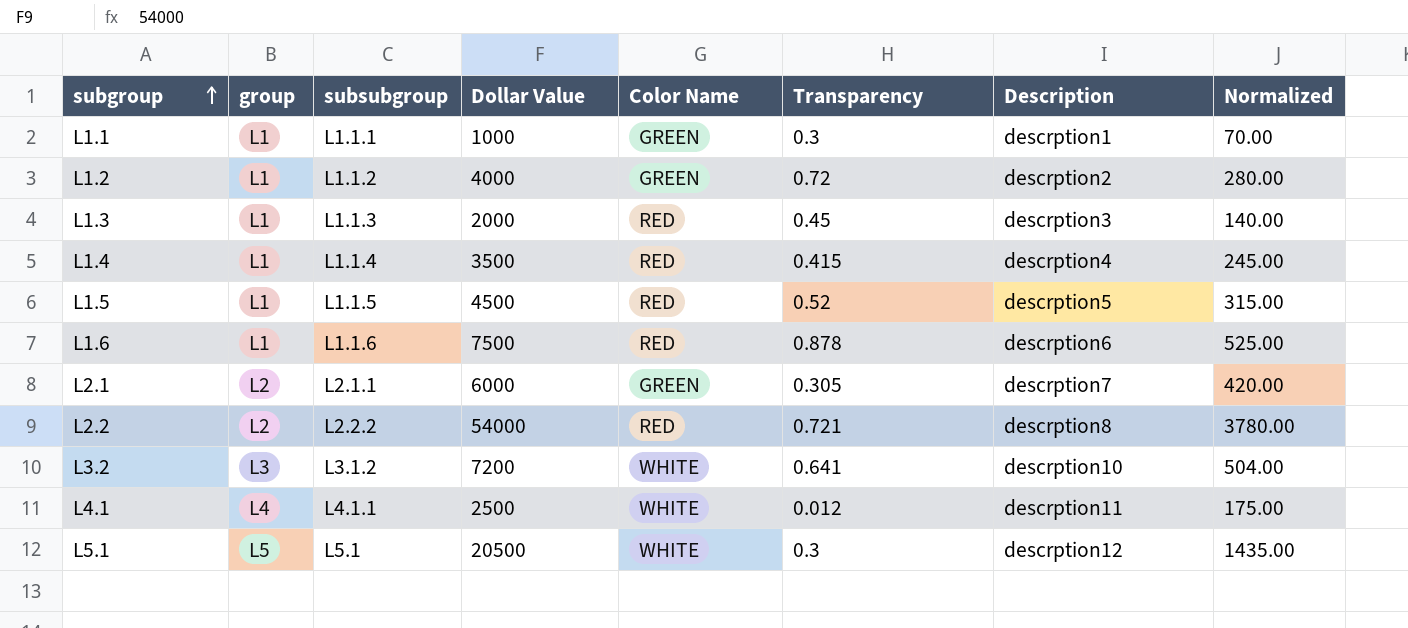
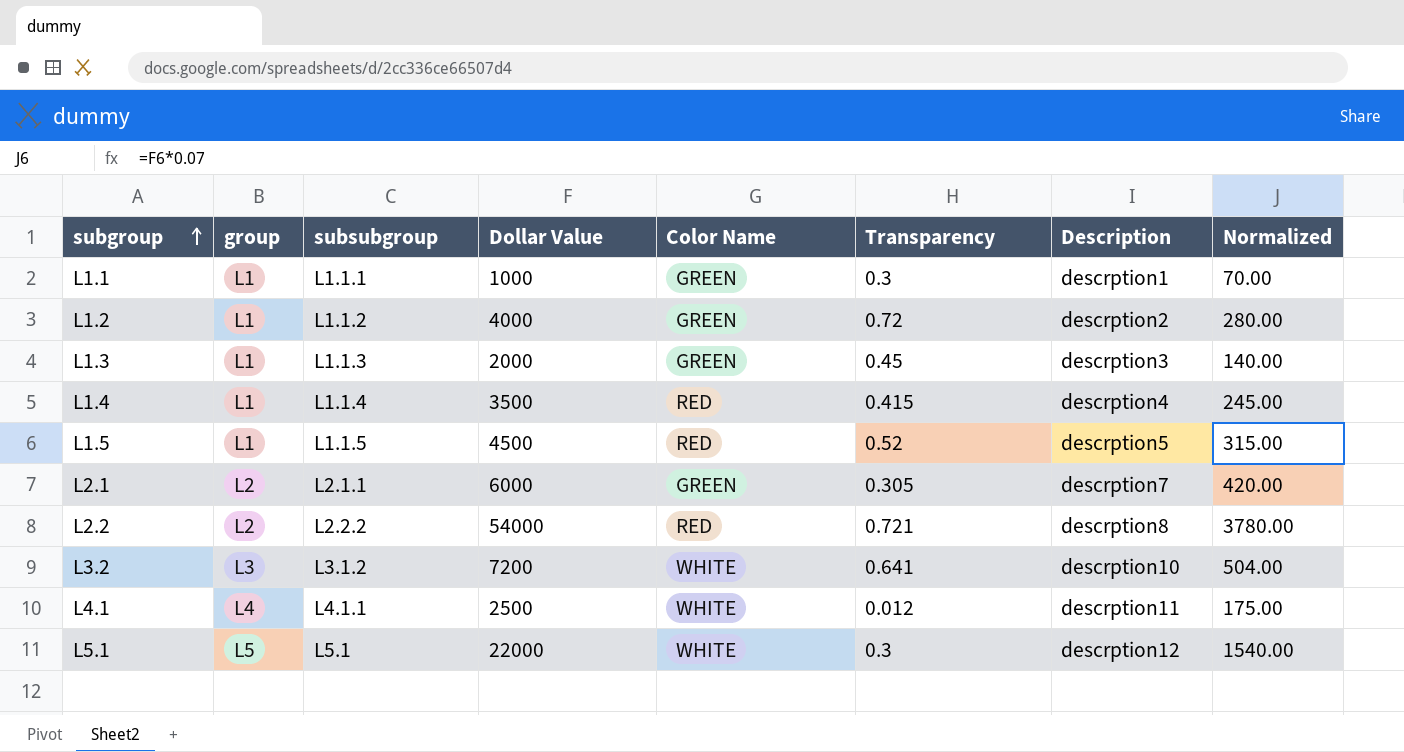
row L1.6: L1 | L1.1.6 | 7500 | RED | 0.878 | descrption6 | 525.00 -> none
L1.3 | Color Name: RED -> GREEN
L5.1 | Dollar Value: 20500 -> 22000
L5.1 | Normalized: 1435.00 -> 1540.00

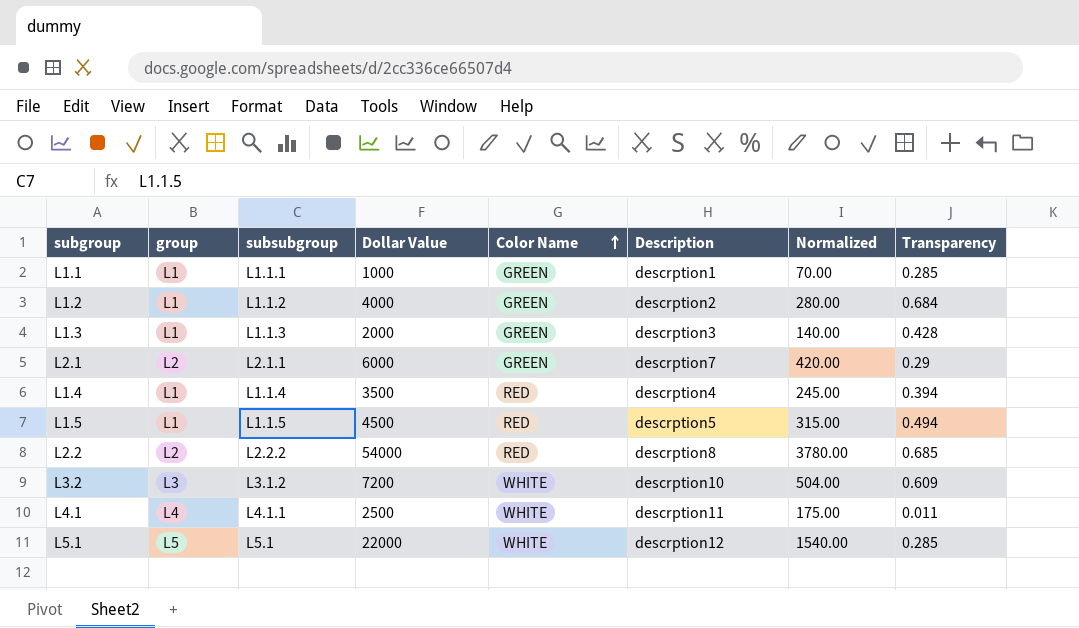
row order: subgroup ascending -> Color Name ascending
column Transparency | position: 6 -> 8
L1.1 | Transparency: 0.3 -> 0.285
L1.2 | Transparency: 0.72 -> 0.684
L1.3 | Transparency: 0.45 -> 0.428
L2.1 | Transparency: 0.305 -> 0.29
L1.4 | Transparency: 0.415 -> 0.394
L1.5 | Transparency: 0.52 -> 0.494
L2.2 | Transparency: 0.721 -> 0.685
L3.2 | Transparency: 0.641 -> 0.609
L4.1 | Transparency: 0.012 -> 0.011
L5.1 | Transparency: 0.3 -> 0.285

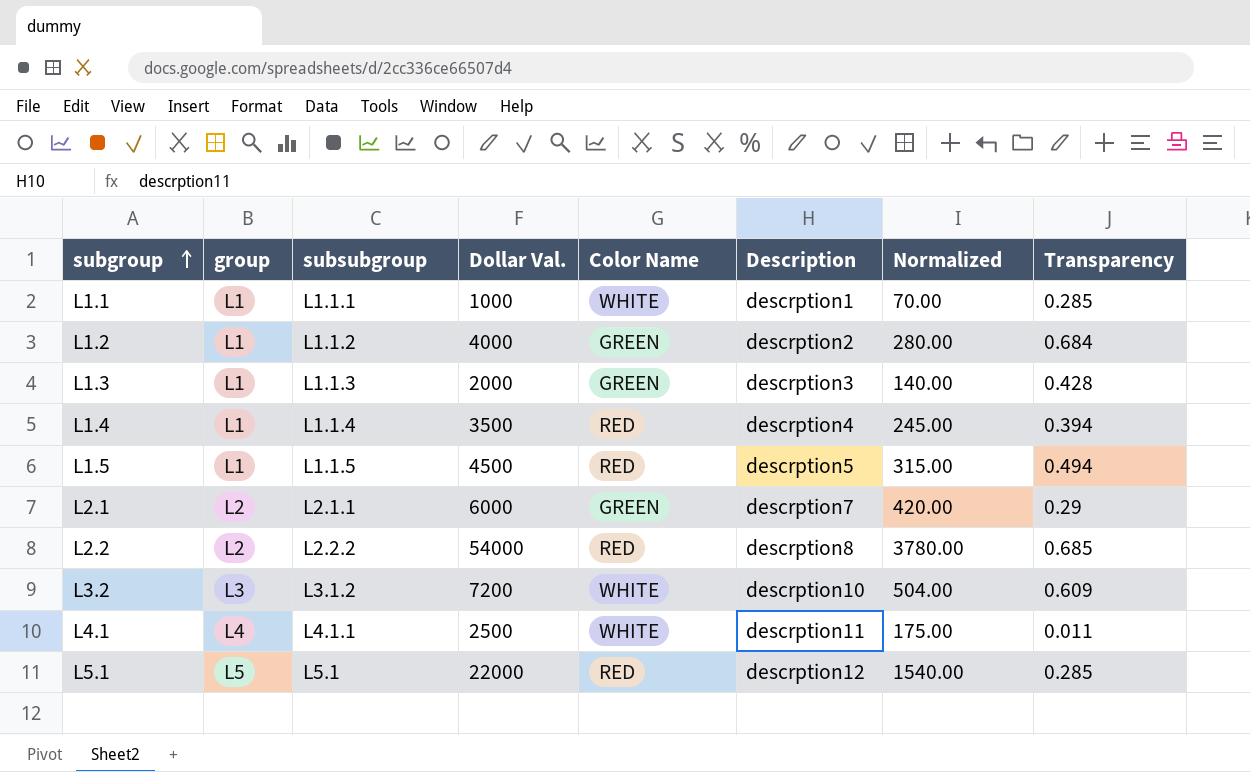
row order: Color Name ascending -> subgroup ascending
column name: Dollar Value -> Dollar Val.
L1.1 | Color Name: GREEN -> WHITE
L5.1 | Color Name: WHITE -> RED

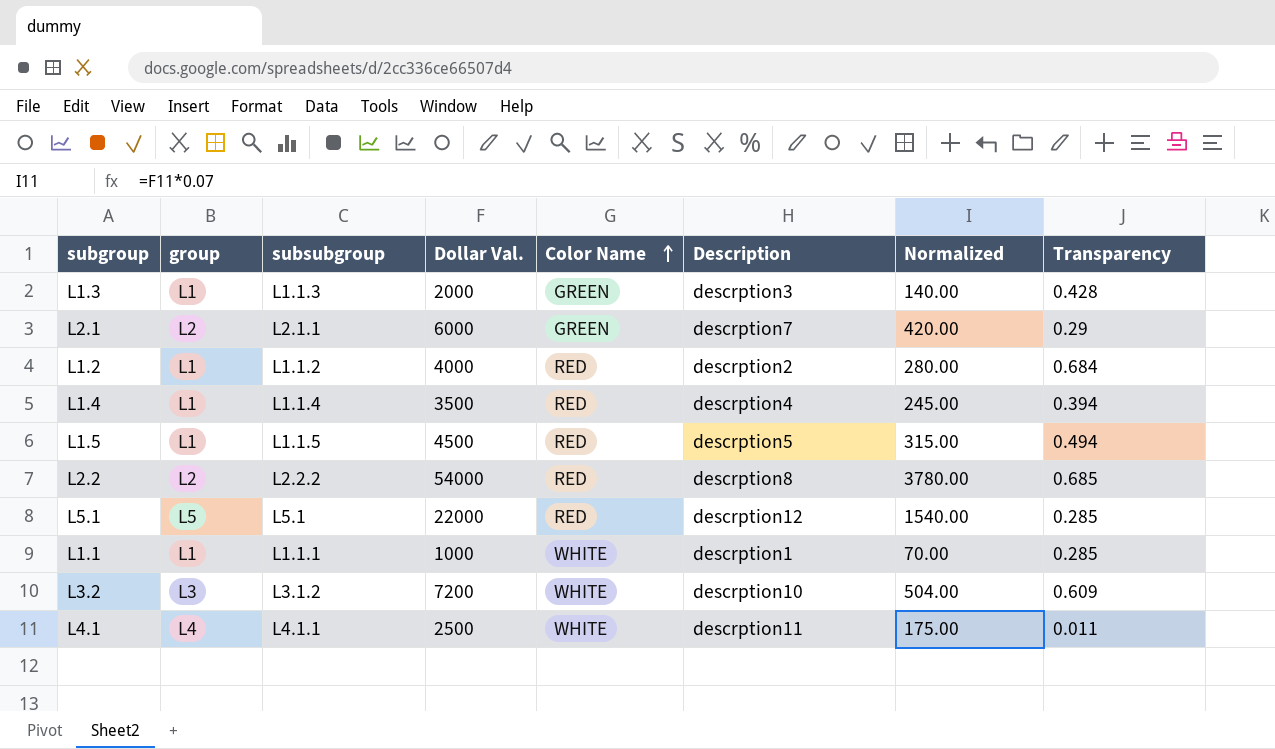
row order: subgroup ascending -> Color Name ascending
L1.2 | Color Name: GREEN -> RED

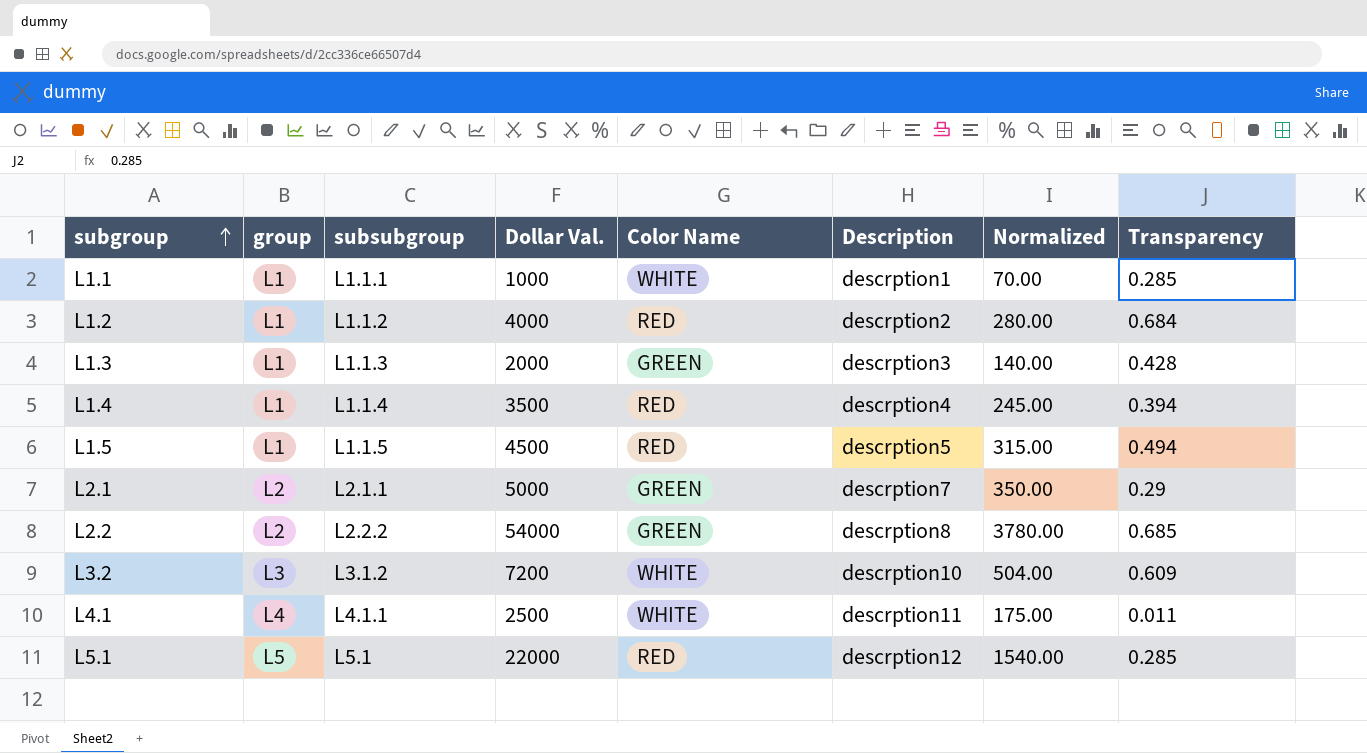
row order: Color Name ascending -> subgroup ascending
L2.1 | Dollar Val.: 6000 -> 5000
L2.1 | Normalized: 420.00 -> 350.00
L2.2 | Color Name: RED -> GREEN

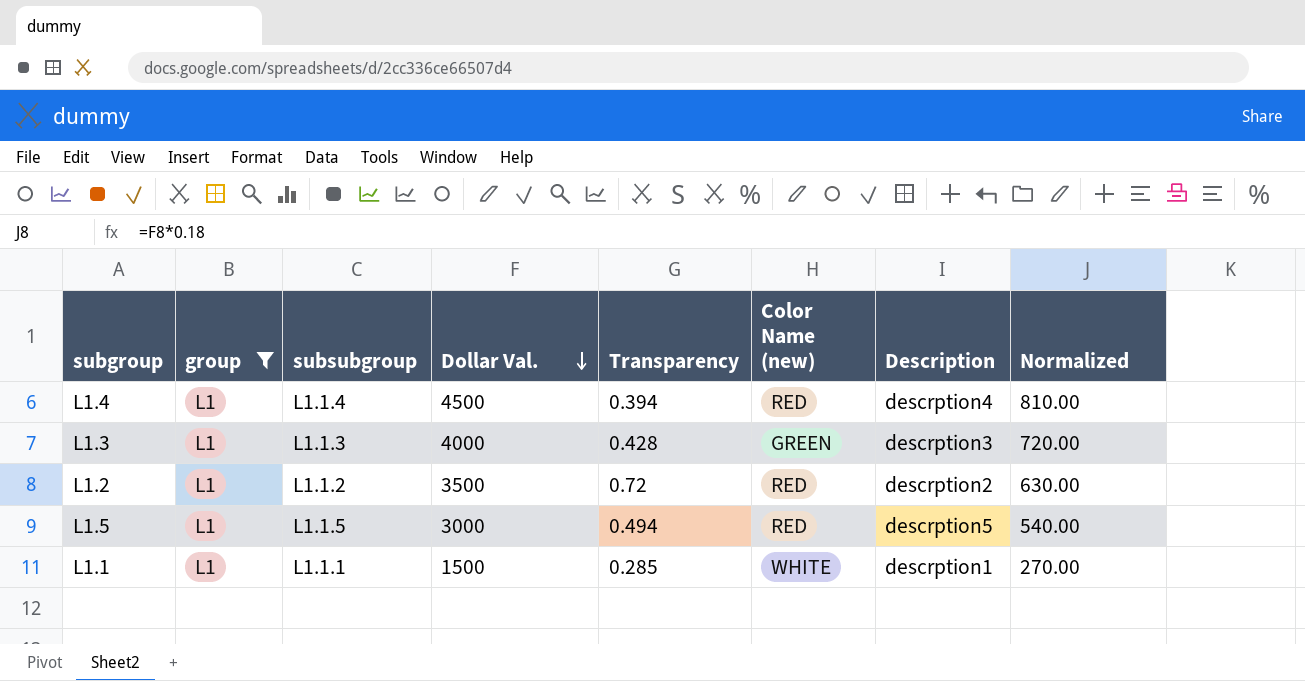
filter: none -> group = L1
row order: subgroup ascending -> Dollar Val. descending
column Transparency | position: 8 -> 5
column name: Color Name -> Color Name (new)
column Normalized | formula: [Dollar Val.] * 0.07 -> [Dollar Val.] * 0.18
L1.4 | Dollar Val.: 3500 -> 4500
L1.3 | Dollar Val.: 2000 -> 4000
L1.2 | Dollar Val.: 4000 -> 3500
L1.2 | Transparency: 0.684 -> 0.72
L1.5 | Dollar Val.: 4500 -> 3000
L1.1 | Dollar Val.: 1000 -> 1500

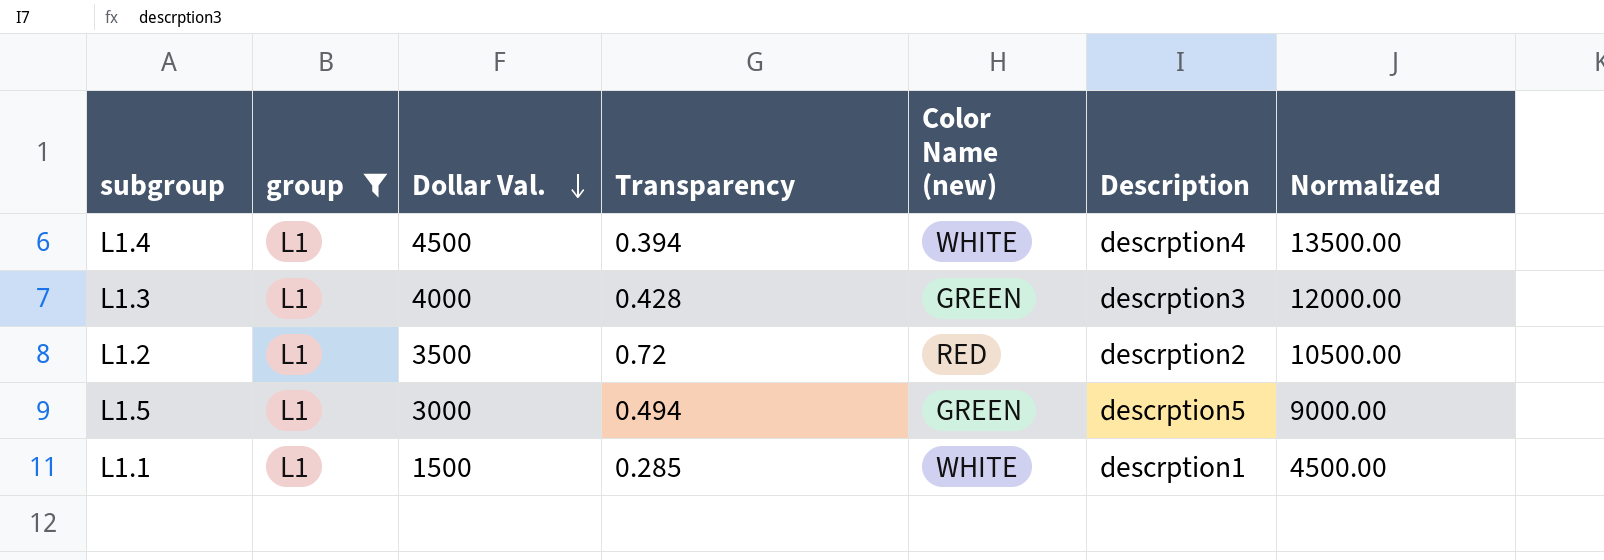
column subsubgroup | position: 3 -> none
column Normalized | formula: [Dollar Val.] * 0.18 -> [Dollar Val.] * 3
L1.4 | Color Name (new): RED -> WHITE
L1.5 | Color Name (new): RED -> GREEN

